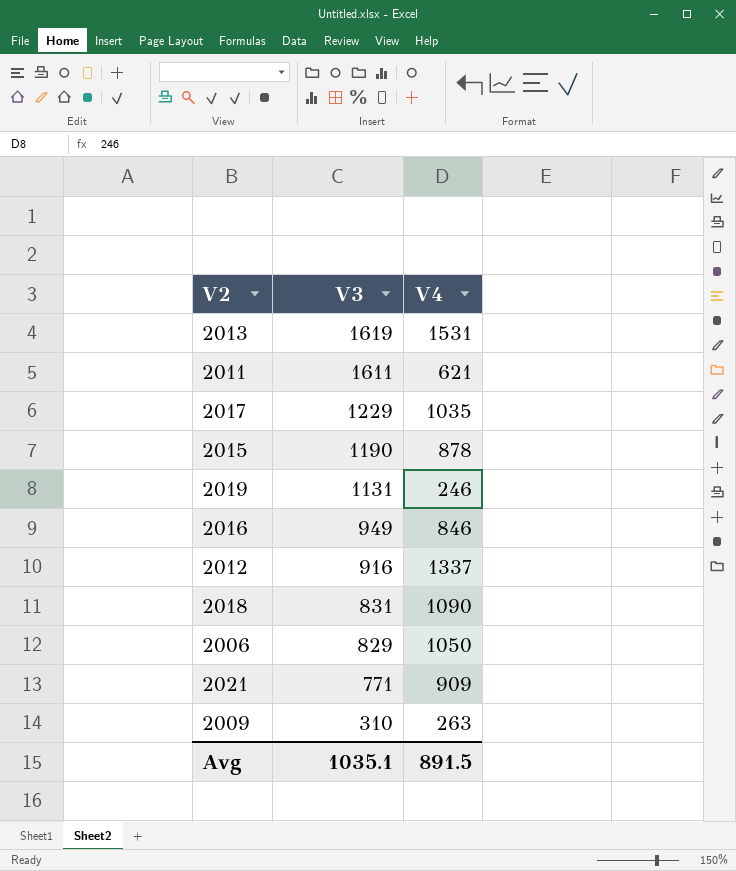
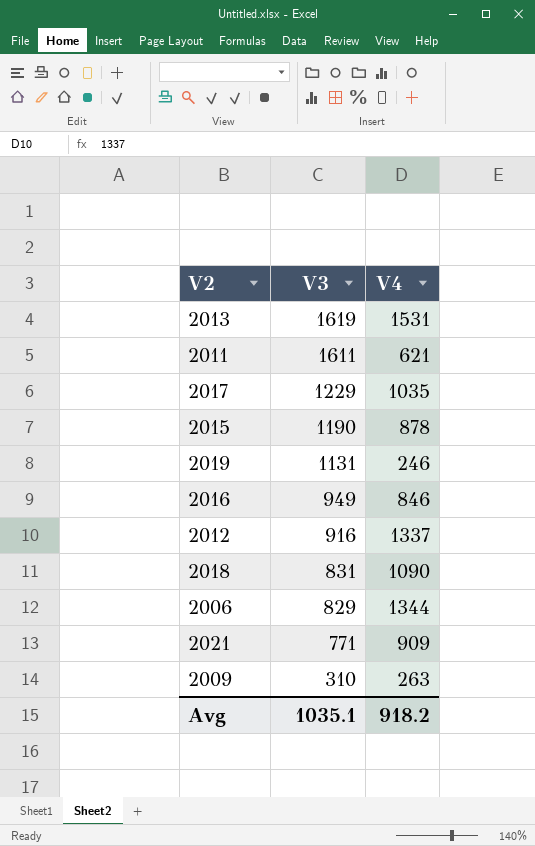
2006 | V4: 1050 -> 1344
Avg | V4: 891.5 -> 918.2

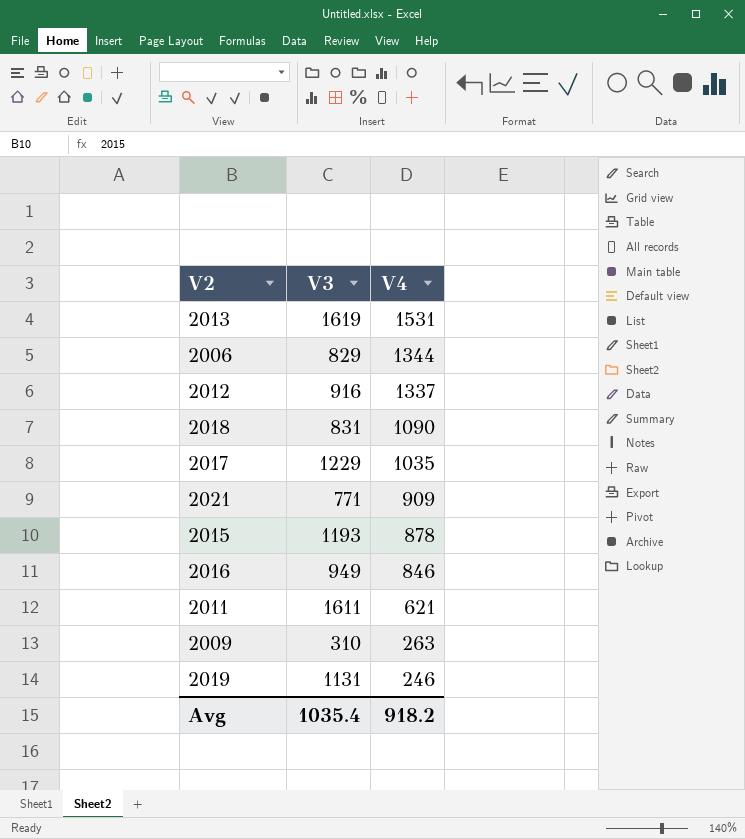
row order: V3 descending -> V4 descending
2015 | V3: 1190 -> 1193
Avg | V3: 1035.1 -> 1035.4

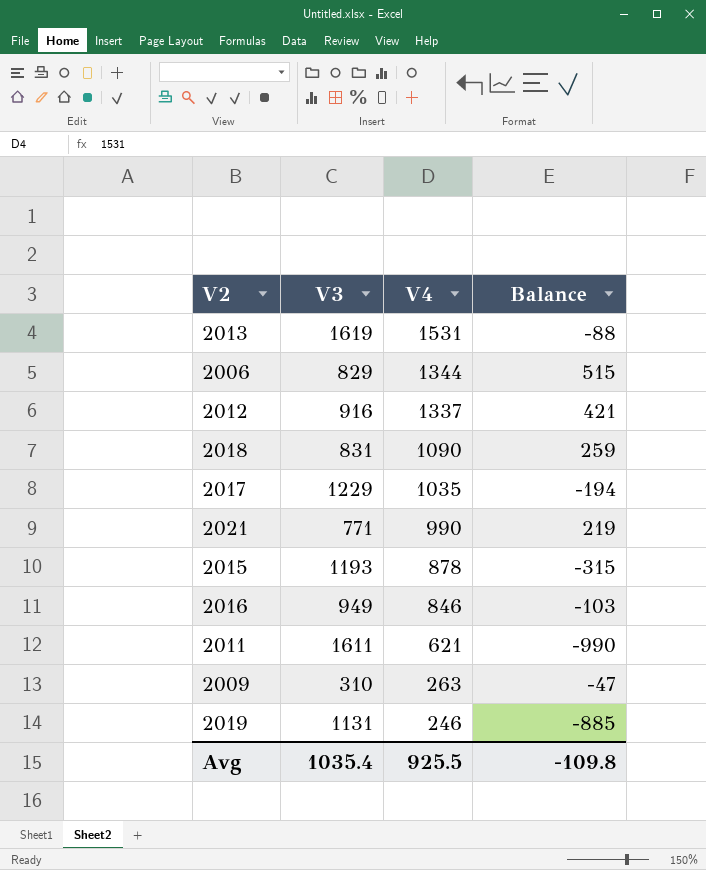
column Balance | formula: none -> [V4] - [V3]
2021 | V4: 909 -> 990
Avg | V4: 918.2 -> 925.5

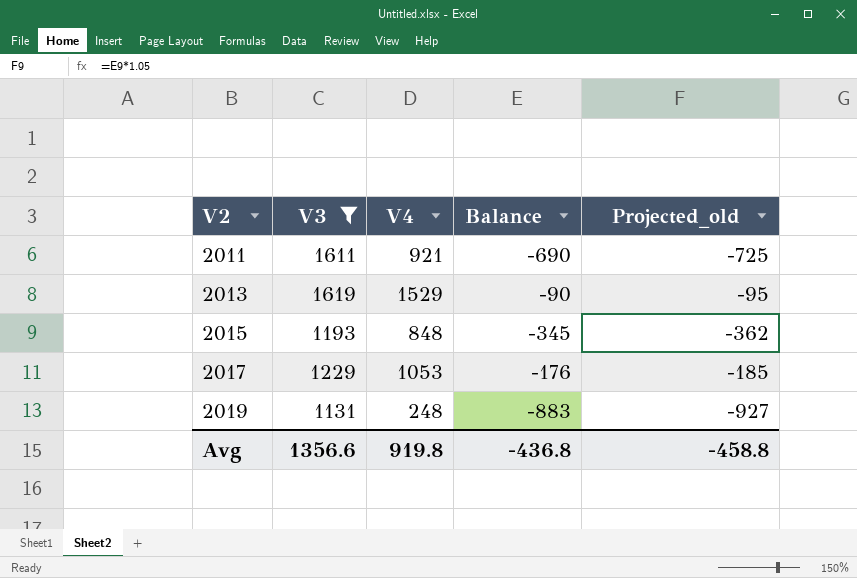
filter: none -> V3 >= 1131
row order: V4 descending -> V2 ascending
column Projected_old | formula: none -> [Balance] * 1.05
2011 | V4: 621 -> 921
2011 | Balance: -990 -> -690
2013 | V4: 1531 -> 1529
2013 | Balance: -88 -> -90
2015 | V4: 878 -> 848
2015 | Balance: -315 -> -345
2017 | V4: 1035 -> 1053
2017 | Balance: -194 -> -176
2019 | V4: 246 -> 248
2019 | Balance: -885 -> -883
Avg | V3: 1035.4 -> 1356.6
Avg | V4: 925.5 -> 919.8
Avg | Balance: -109.8 -> -436.8

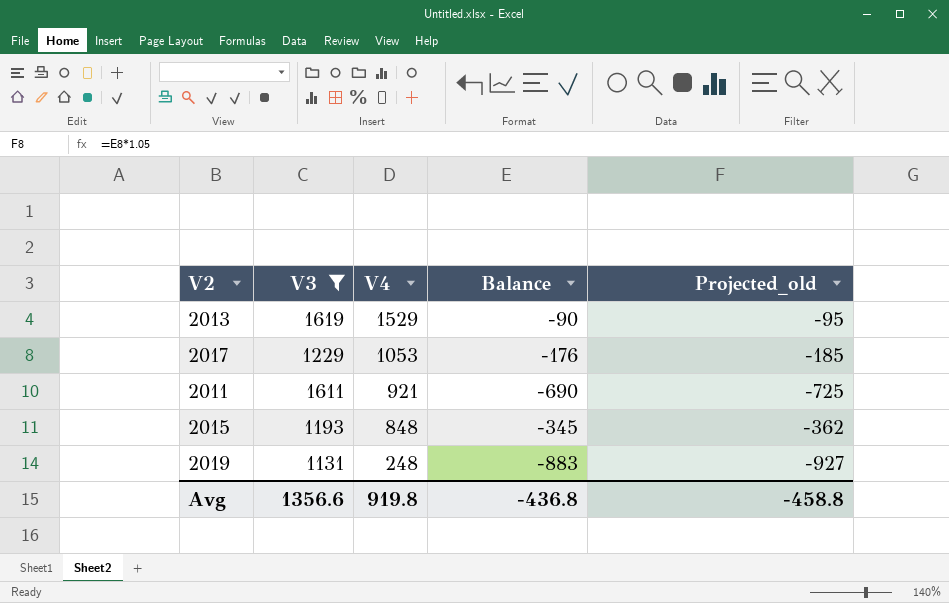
row order: V2 ascending -> V4 descending

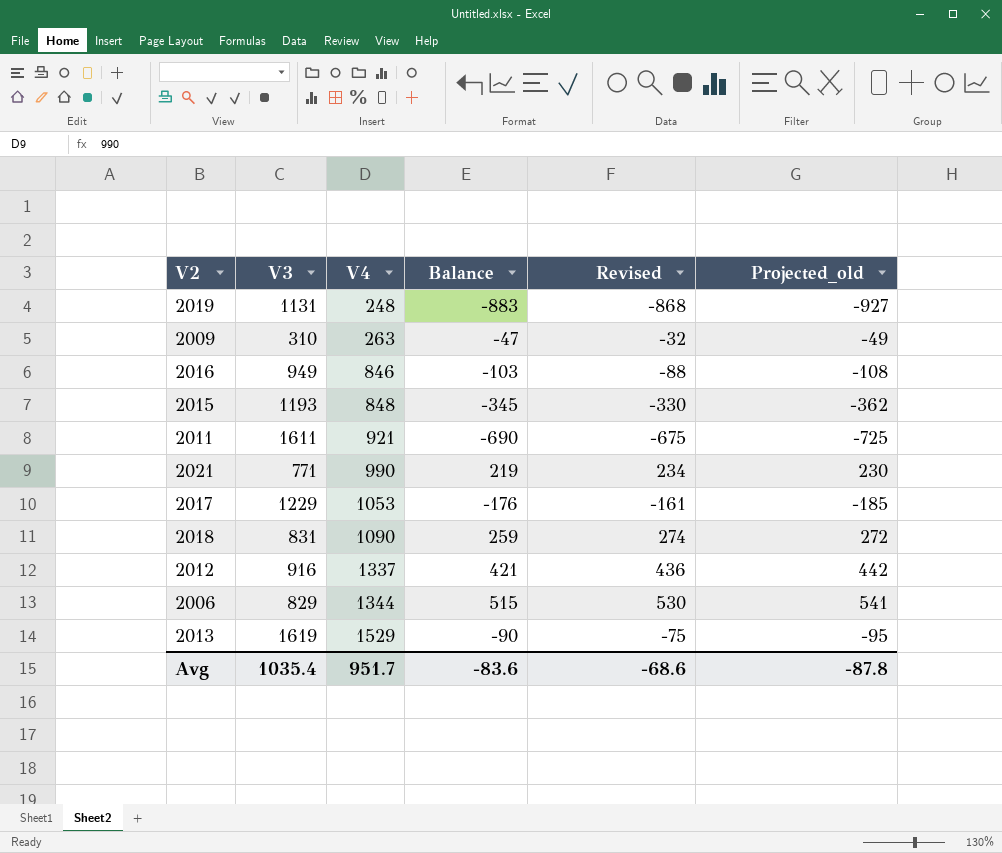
filter: V3 >= 1131 -> none
row order: V4 descending -> V4 ascending
column Revised | formula: none -> [Balance] + 15
Avg | V3: 1356.6 -> 1035.4
Avg | V4: 919.8 -> 951.7
Avg | Balance: -436.8 -> -83.6
Avg | Projected_old: -458.8 -> -87.8

